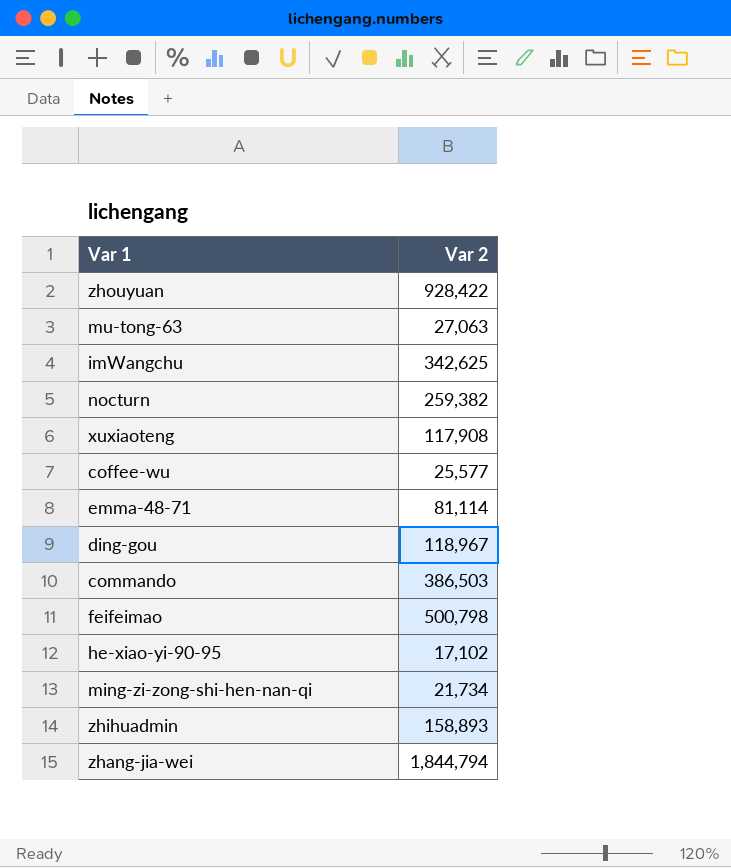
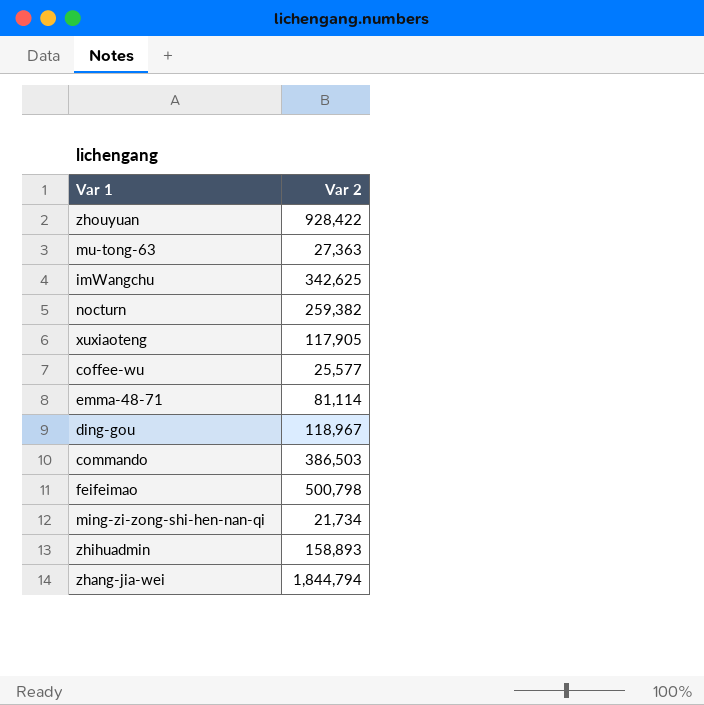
row he-xiao-yi-90-95: 17,102 -> none
mu-tong-63 | Var 2: 27,063 -> 27,363
xuxiaoteng | Var 2: 117,908 -> 117,905

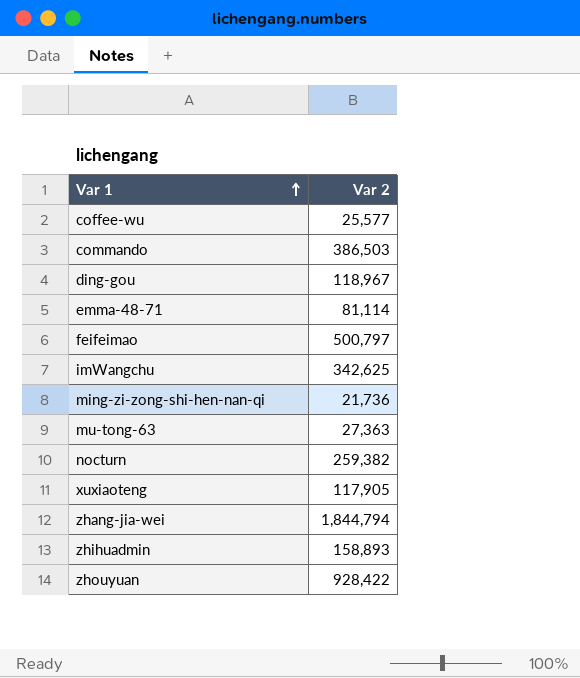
row order: none -> Var 1 ascending
feifeimao | Var 2: 500,798 -> 500,797
ming-zi-zong-shi-hen-nan-qi | Var 2: 21,734 -> 21,736

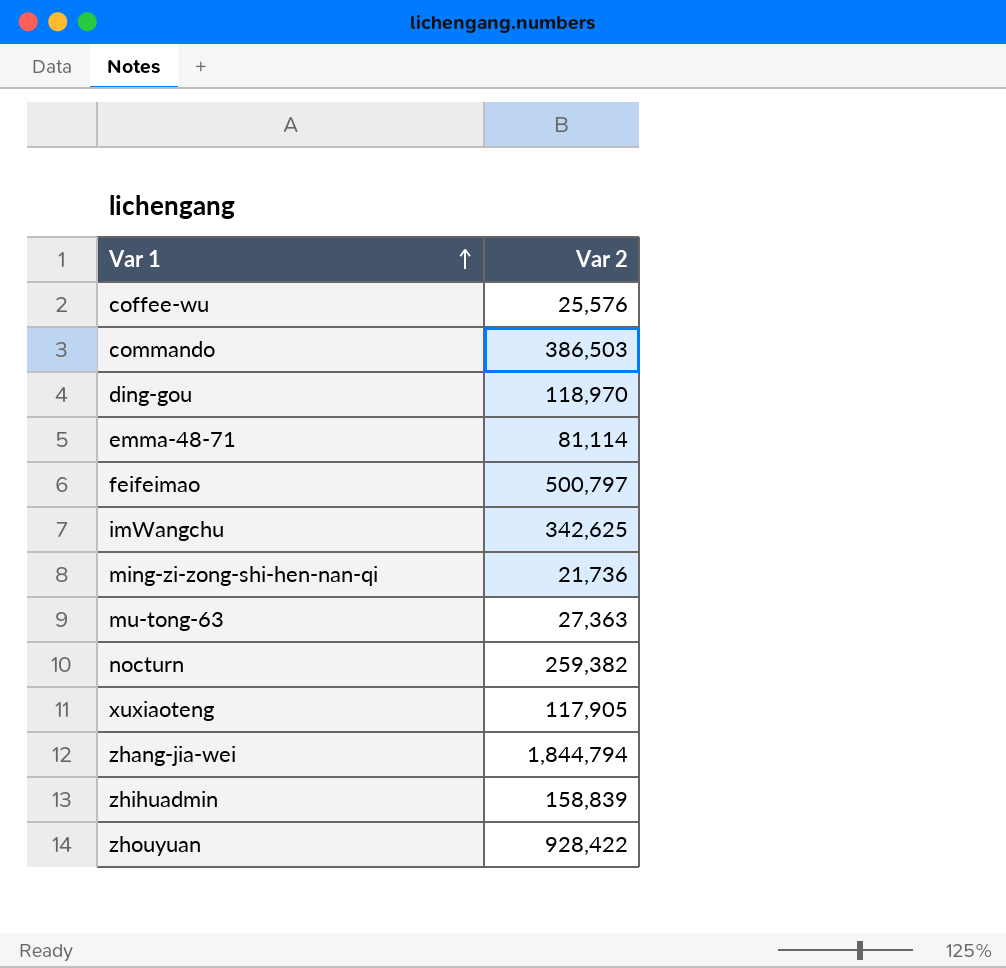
coffee-wu | Var 2: 25,577 -> 25,576
ding-gou | Var 2: 118,967 -> 118,970
zhihuadmin | Var 2: 158,893 -> 158,839

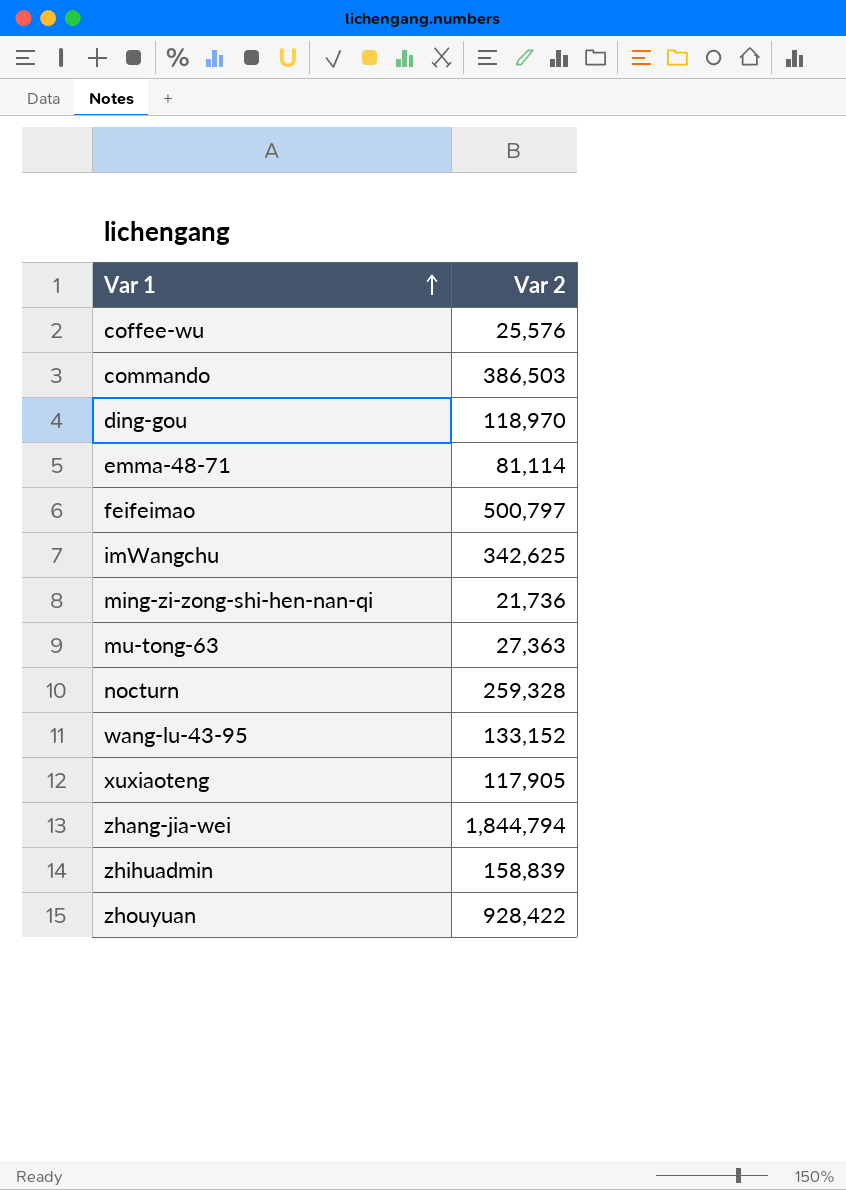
nocturn | Var 2: 259,382 -> 259,328
row wang-lu-43-95: none -> 133,152

